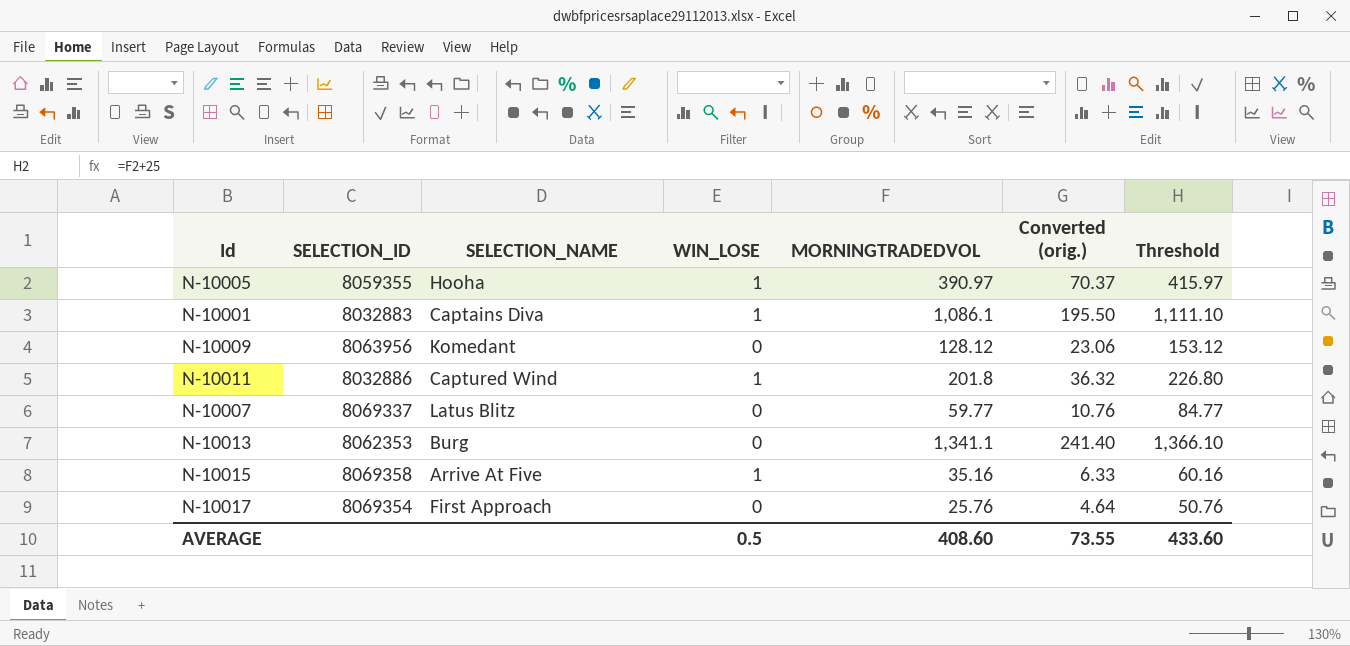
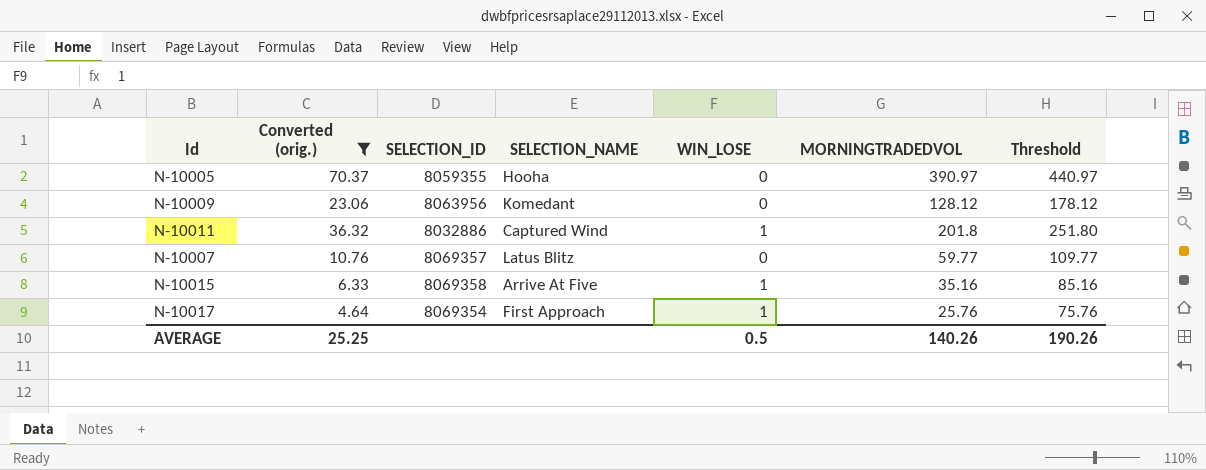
filter: none -> Converted (orig.) <= 70.37
column Converted (orig.) | position: 6 -> 2
column Threshold | formula: [MORNINGTRADEDVOL] + 25 -> [MORNINGTRADEDVOL] + 50
N-10005 | WIN_LOSE: 1 -> 0
N-10007 | SELECTION_ID: 8069337 -> 8069357
N-10017 | WIN_LOSE: 0 -> 1
AVERAGE | Converted (orig.): 73.55 -> 25.25
AVERAGE | MORNINGTRADEDVOL: 408.60 -> 140.26
AVERAGE | Threshold: 433.60 -> 190.26

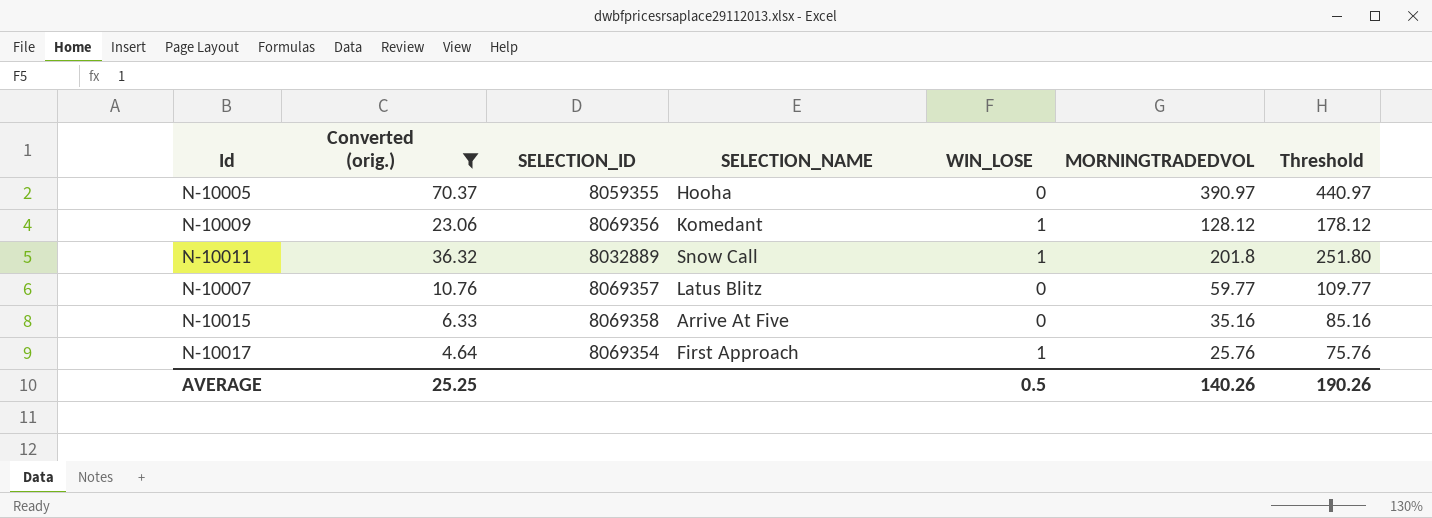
N-10009 | SELECTION_ID: 8063956 -> 8069356
N-10009 | WIN_LOSE: 0 -> 1
N-10011 | SELECTION_ID: 8032886 -> 8032889
N-10011 | SELECTION_NAME: Captured Wind -> Snow Call
N-10015 | WIN_LOSE: 1 -> 0

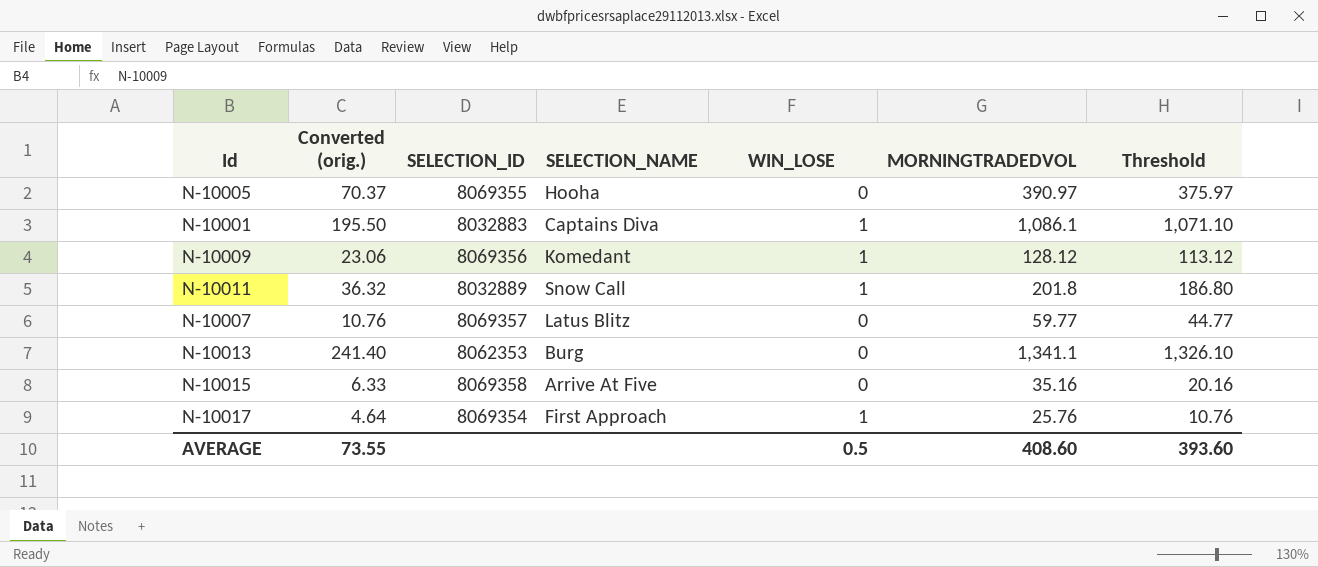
filter: Converted (orig.) <= 70.37 -> none
column Threshold | formula: [MORNINGTRADEDVOL] + 50 -> [MORNINGTRADEDVOL] - 15
N-10005 | SELECTION_ID: 8059355 -> 8069355
AVERAGE | Converted (orig.): 25.25 -> 73.55
AVERAGE | MORNINGTRADEDVOL: 140.26 -> 408.60
AVERAGE | Threshold: 190.26 -> 393.60

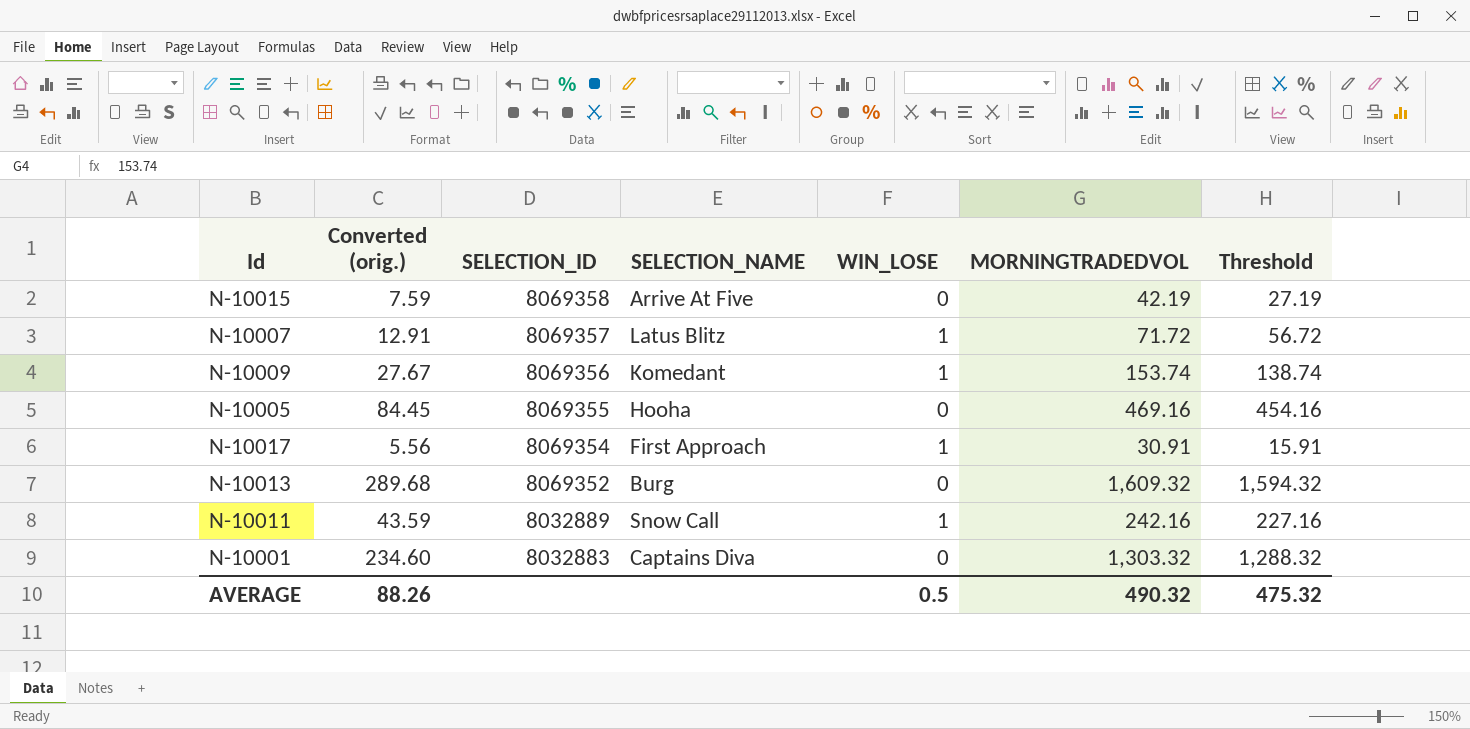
row order: none -> SELECTION_ID descending
N-10015 | Converted (orig.): 6.33 -> 7.59
N-10015 | MORNINGTRADEDVOL: 35.16 -> 42.19
N-10015 | Threshold: 20.16 -> 27.19
N-10007 | Converted (orig.): 10.76 -> 12.91
N-10007 | WIN_LOSE: 0 -> 1
N-10007 | MORNINGTRADEDVOL: 59.77 -> 71.72
N-10007 | Threshold: 44.77 -> 56.72
N-10009 | Converted (orig.): 23.06 -> 27.67
N-10009 | MORNINGTRADEDVOL: 128.12 -> 153.74
N-10009 | Threshold: 113.12 -> 138.74
N-10005 | Converted (orig.): 70.37 -> 84.45
N-10005 | MORNINGTRADEDVOL: 390.97 -> 469.16
N-10005 | Threshold: 375.97 -> 454.16
N-10017 | Converted (orig.): 4.64 -> 5.56
N-10017 | MORNINGTRADEDVOL: 25.76 -> 30.91
N-10017 | Threshold: 10.76 -> 15.91
N-10013 | Converted (orig.): 241.40 -> 289.68
N-10013 | SELECTION_ID: 8062353 -> 8069352
N-10013 | MORNINGTRADEDVOL: 1,341.1 -> 1,609.32
N-10013 | Threshold: 1,326.10 -> 1,594.32
N-10011 | Converted (orig.): 36.32 -> 43.59
N-10011 | MORNINGTRADEDVOL: 201.8 -> 242.16
N-10011 | Threshold: 186.80 -> 227.16
N-10001 | Converted (orig.): 195.50 -> 234.60
N-10001 | WIN_LOSE: 1 -> 0
N-10001 | MORNINGTRADEDVOL: 1,086.1 -> 1,303.32
N-10001 | Threshold: 1,071.10 -> 1,288.32
AVERAGE | Converted (orig.): 73.55 -> 88.26
AVERAGE | MORNINGTRADEDVOL: 408.60 -> 490.32
AVERAGE | Threshold: 393.60 -> 475.32

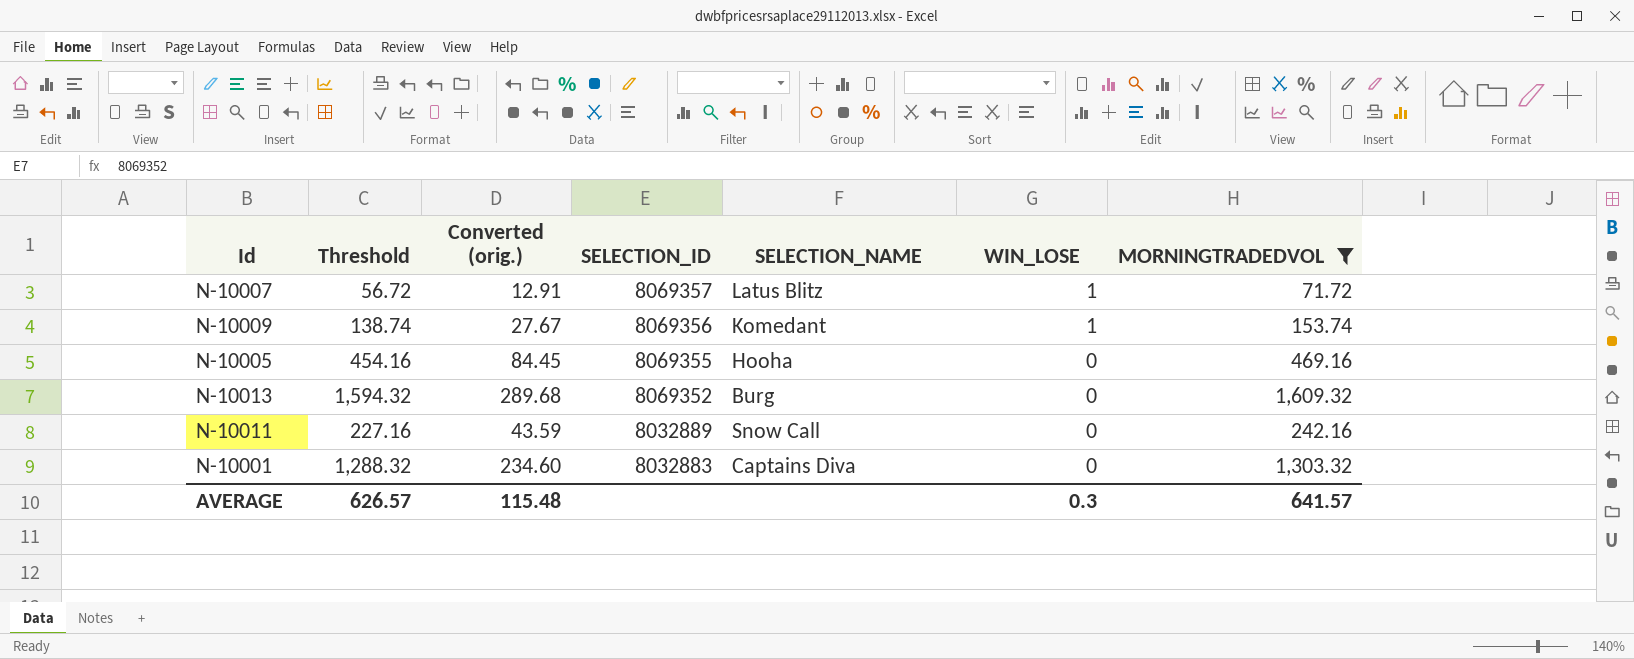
filter: none -> MORNINGTRADEDVOL >= 71.72
column Threshold | position: 7 -> 2
N-10011 | WIN_LOSE: 1 -> 0
AVERAGE | Threshold: 475.32 -> 626.57
AVERAGE | Converted (orig.): 88.26 -> 115.48
AVERAGE | WIN_LOSE: 0.5 -> 0.3
AVERAGE | MORNINGTRADEDVOL: 490.32 -> 641.57

